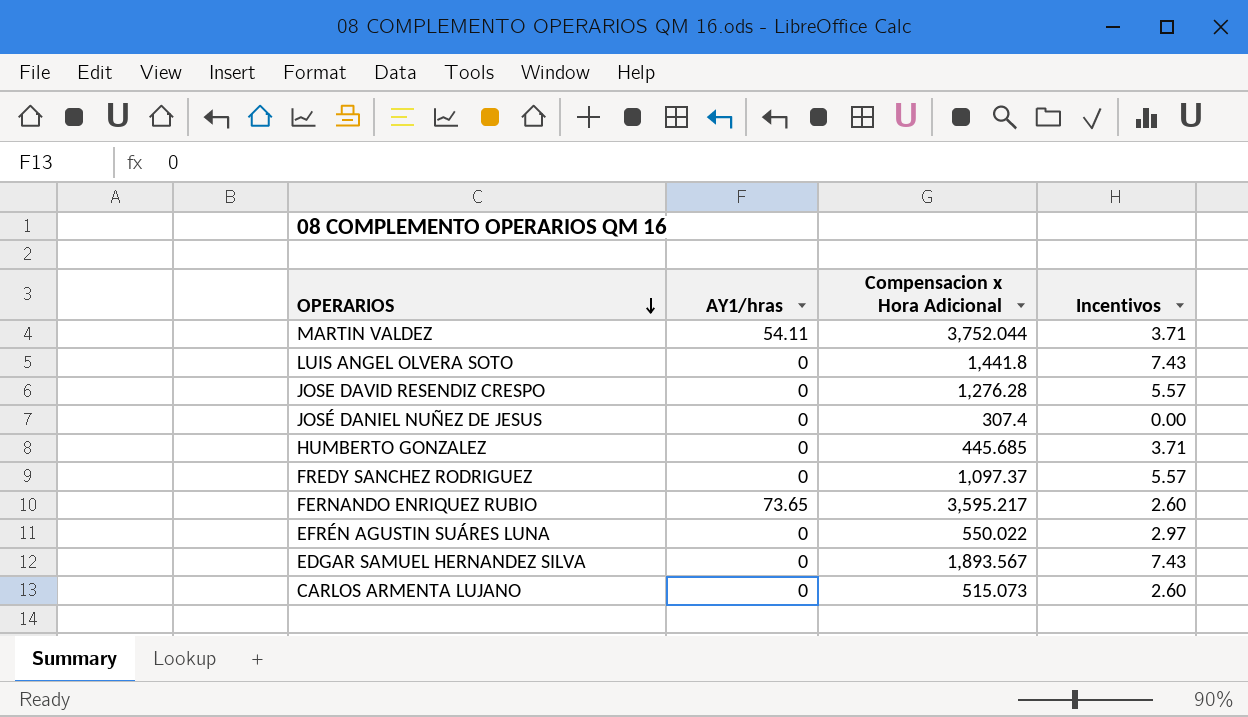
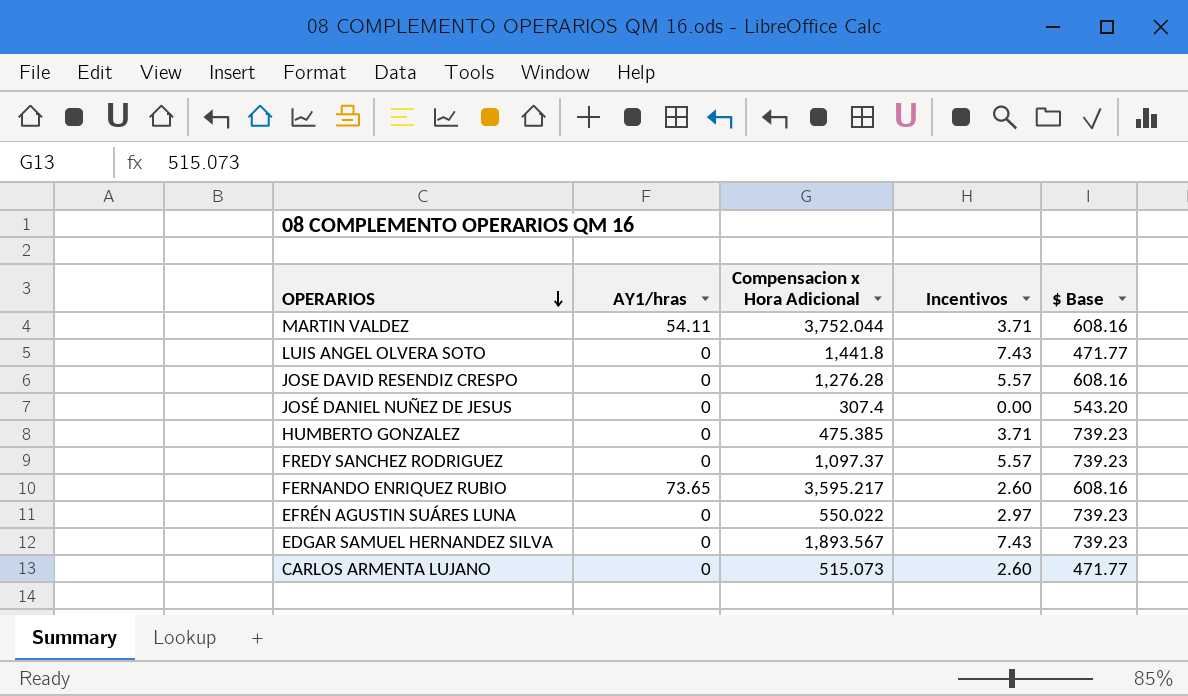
column $ Base | position: none -> 5
HUMBERTO GONZALEZ | Compensacion x Hora Adicional: 445.685 -> 475.385

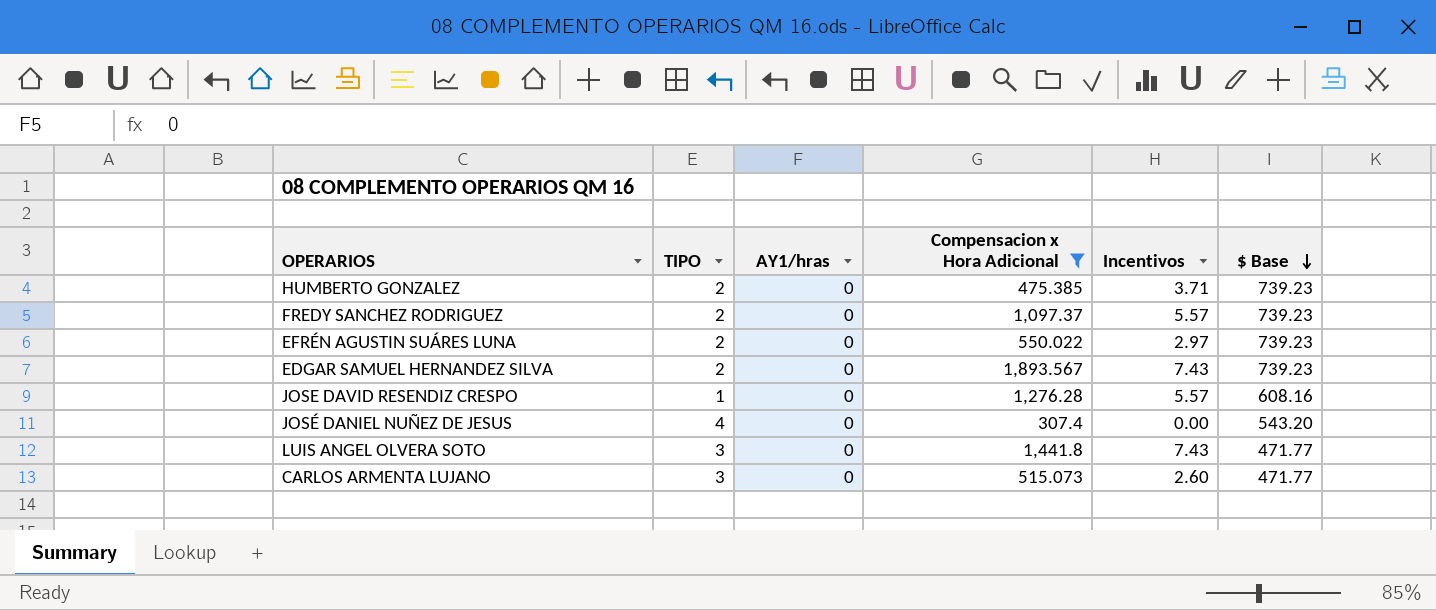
filter: none -> Compensacion x Hora Adicional <= 1,893.567
row order: OPERARIOS descending -> $ Base descending
column TIPO | position: none -> 2

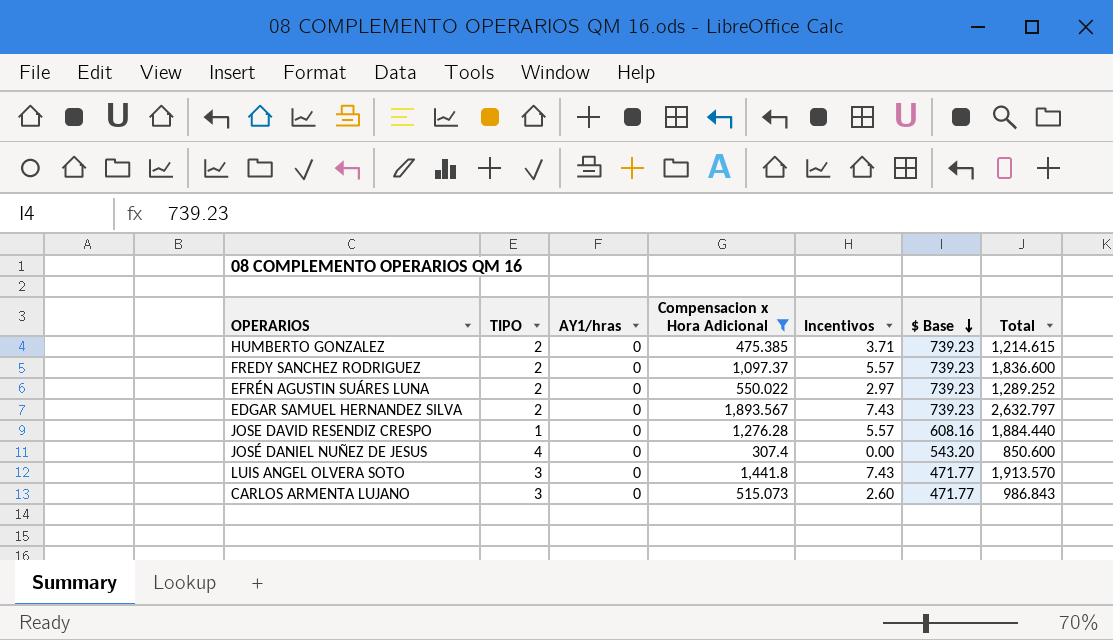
column Total | formula: none -> [Compensacion x Hora Adicional] + [$ Base]

